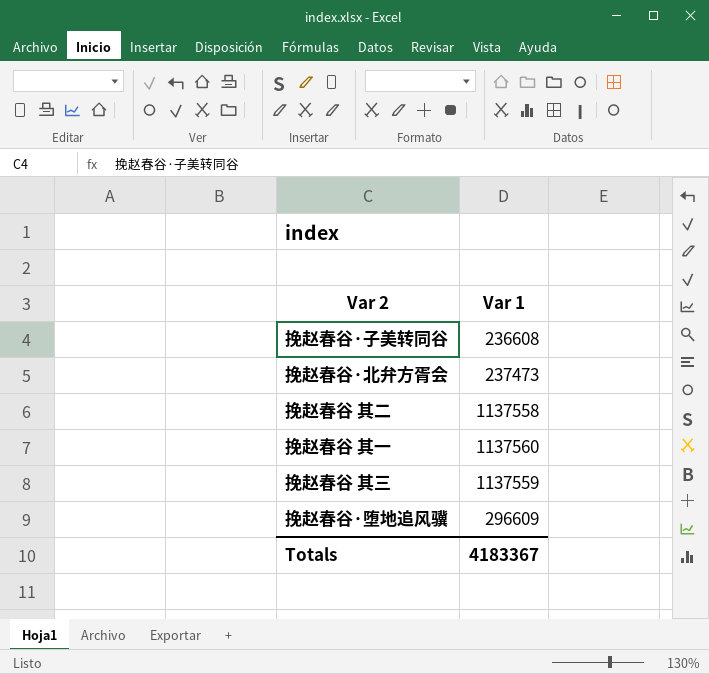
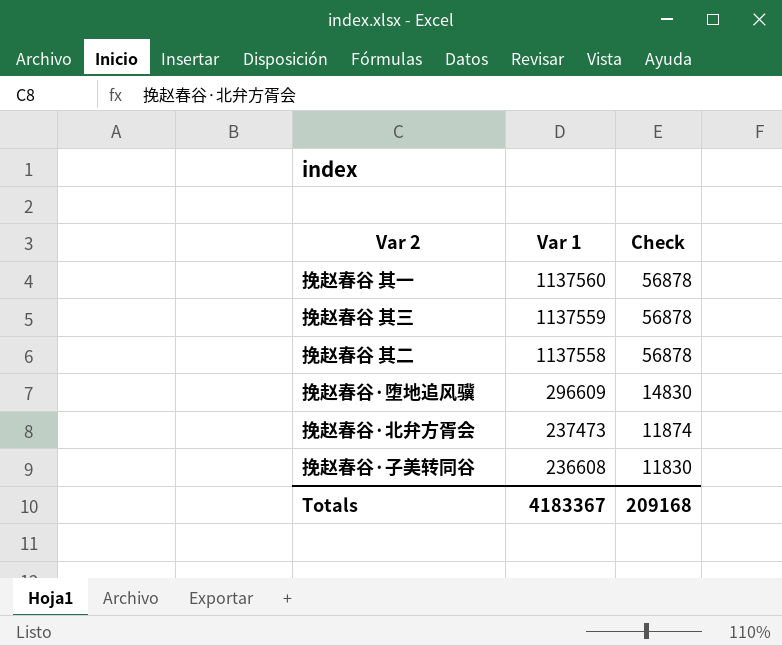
row order: none -> Var 1 descending
column Check | formula: none -> [Var 1] * 0.05

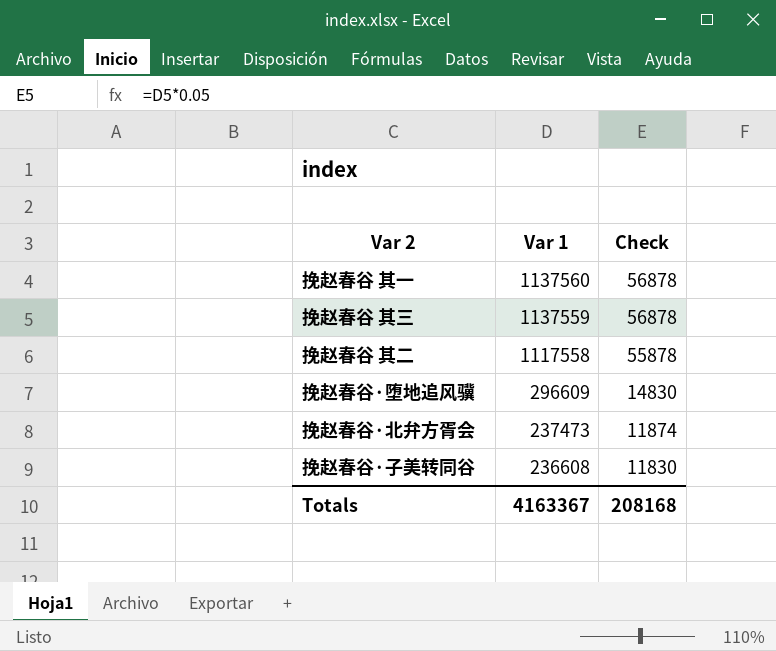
挽赵春谷 其二 | Var 1: 1137558 -> 1117558
挽赵春谷 其二 | Check: 56878 -> 55878
Totals | Var 1: 4183367 -> 4163367
Totals | Check: 209168 -> 208168

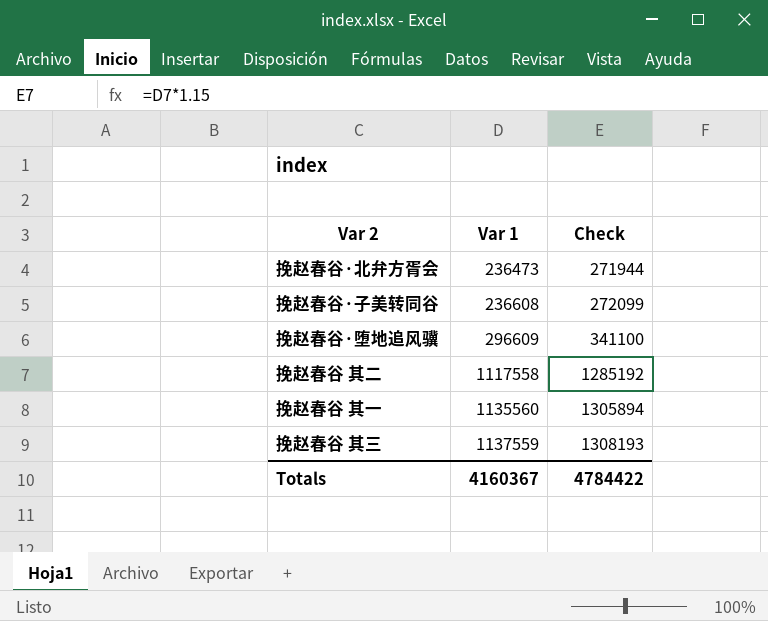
row order: Var 1 descending -> Var 1 ascending
column Check | formula: [Var 1] * 0.05 -> [Var 1] * 1.15
挽赵春谷·北弁方胥会 | Var 1: 237473 -> 236473
挽赵春谷 其一 | Var 1: 1137560 -> 1135560
Totals | Var 1: 4163367 -> 4160367
Totals | Check: 208168 -> 4784422

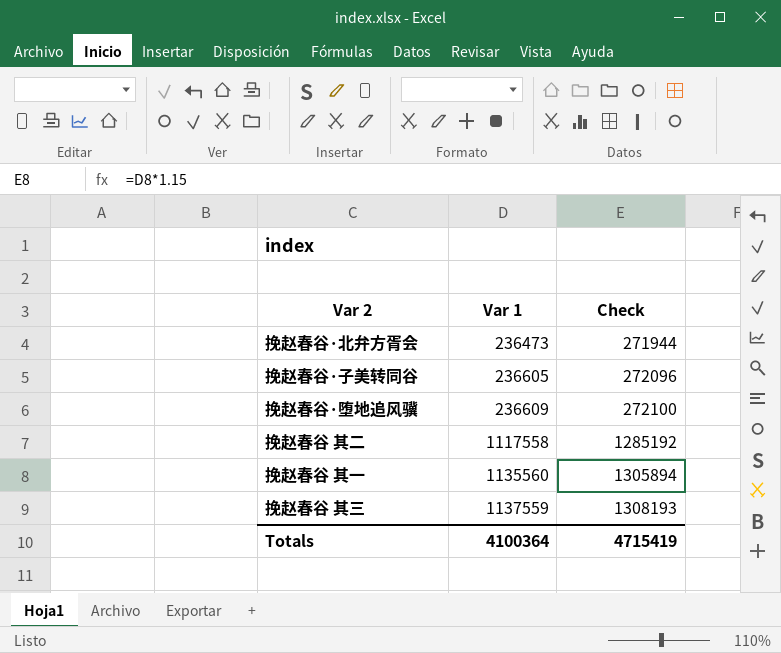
挽赵春谷·子美转同谷 | Var 1: 236608 -> 236605
挽赵春谷·子美转同谷 | Check: 272099 -> 272096
挽赵春谷·堕地追风骥 | Var 1: 296609 -> 236609
挽赵春谷·堕地追风骥 | Check: 341100 -> 272100
Totals | Var 1: 4160367 -> 4100364
Totals | Check: 4784422 -> 4715419

